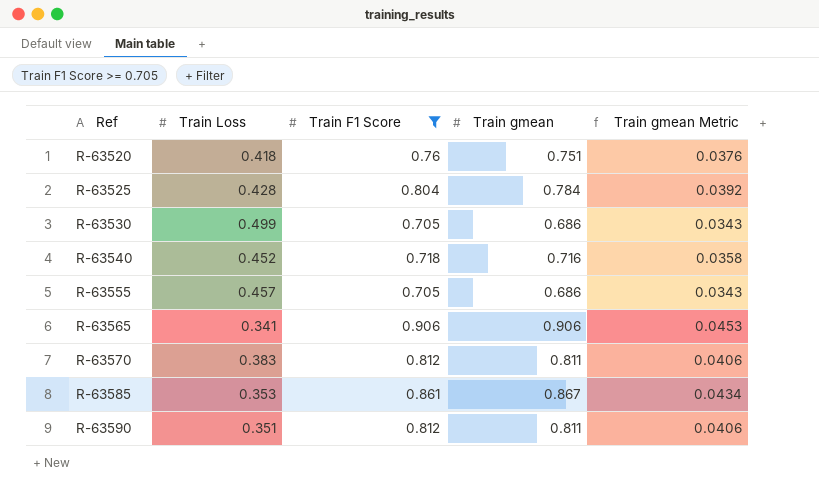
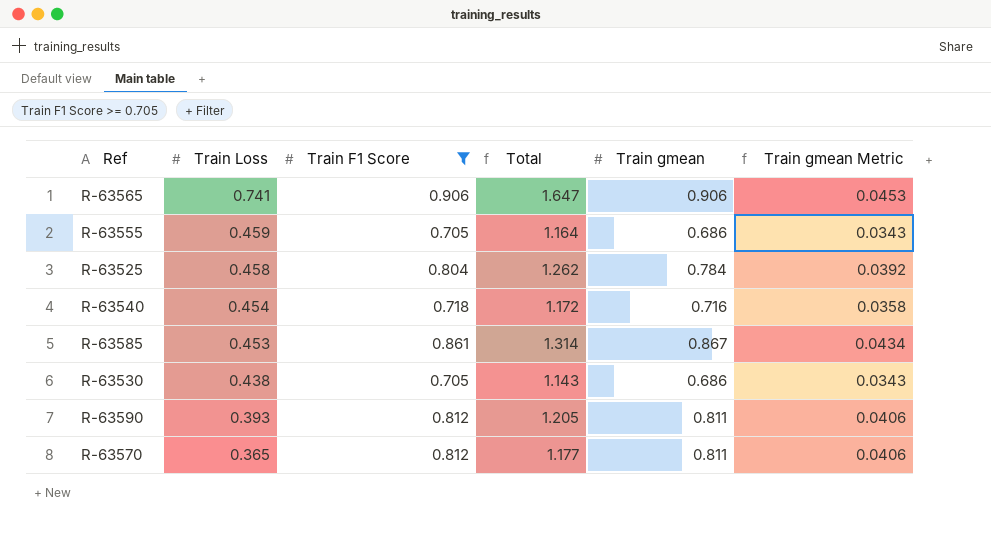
row order: Ref ascending -> Train Loss descending
column Total | formula: none -> [Train Loss] + [Train F1 Score]
row R-63520: 0.418 | 0.76 | 0.751 | 0.0376 -> none
R-63565 | Train Loss: 0.341 -> 0.741
R-63555 | Train Loss: 0.457 -> 0.459
R-63525 | Train Loss: 0.428 -> 0.458
R-63540 | Train Loss: 0.452 -> 0.454
R-63585 | Train Loss: 0.353 -> 0.453
R-63530 | Train Loss: 0.499 -> 0.438
R-63590 | Train Loss: 0.351 -> 0.393
R-63570 | Train Loss: 0.383 -> 0.365

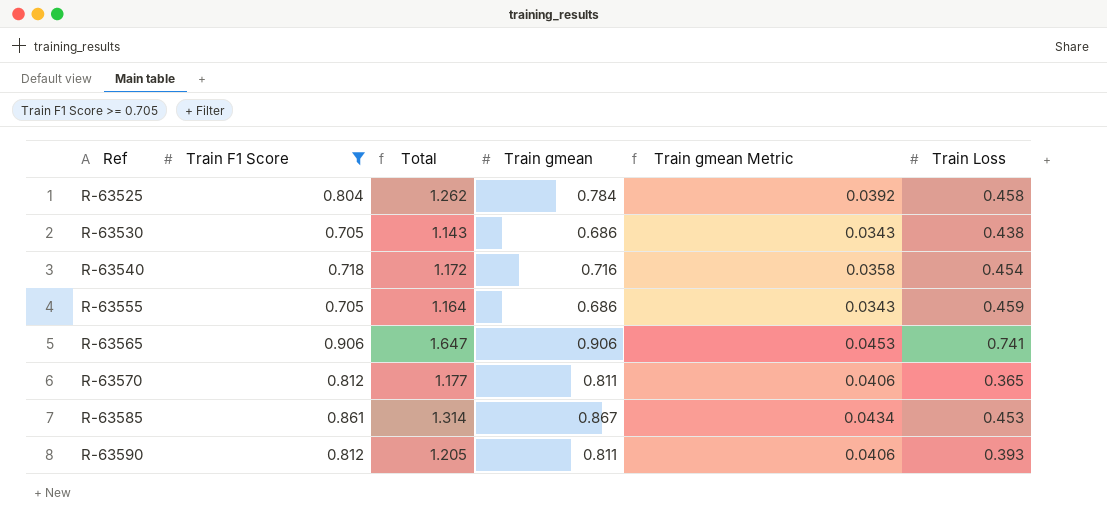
row order: Train Loss descending -> Ref ascending
column Train Loss | position: 2 -> 6

